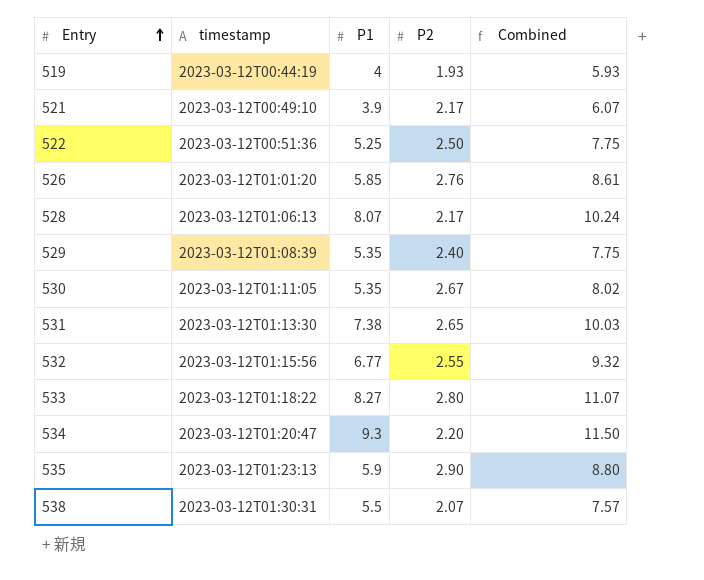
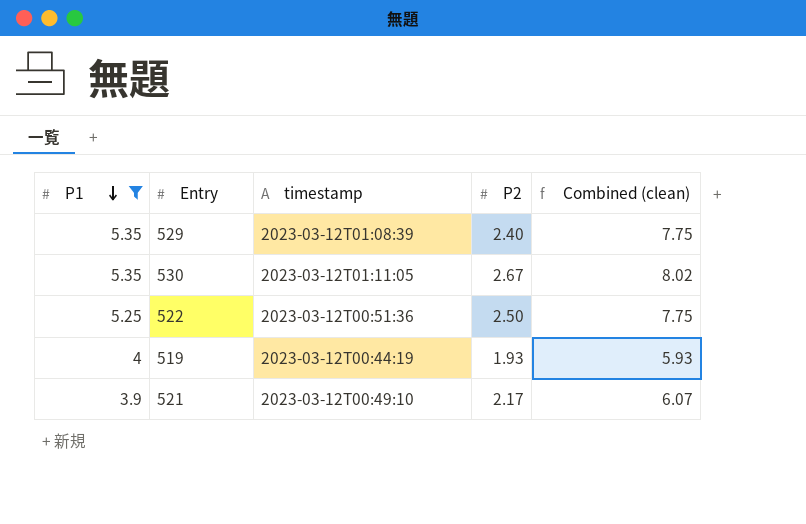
filter: none -> P1 <= 5.35
row order: Entry ascending -> P1 descending
column P1 | position: 3 -> 1
column name: Combined -> Combined (clean)

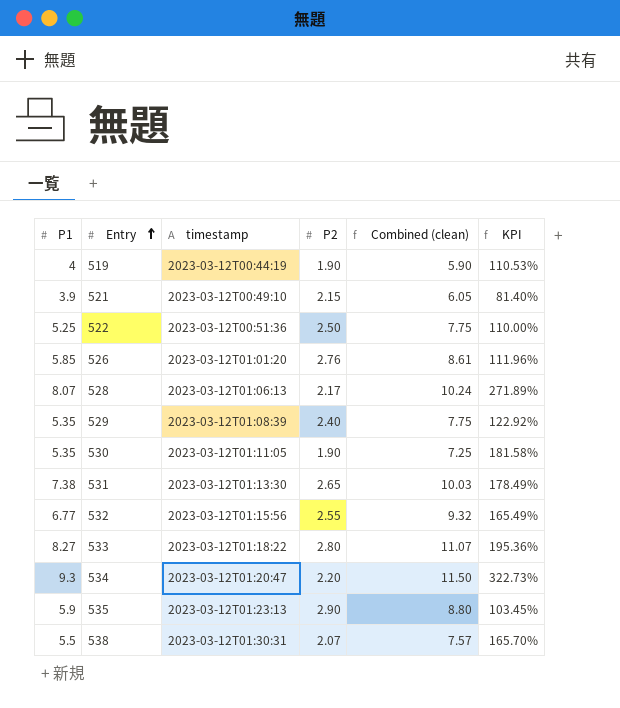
filter: P1 <= 5.35 -> none
row order: P1 descending -> Entry ascending
column KPI | formula: none -> ([P1] - [P2]) / [P2]
519 | P2: 1.93 -> 1.90
519 | Combined (clean): 5.93 -> 5.90
521 | P2: 2.17 -> 2.15
521 | Combined (clean): 6.07 -> 6.05
530 | P2: 2.67 -> 1.90
530 | Combined (clean): 8.02 -> 7.25

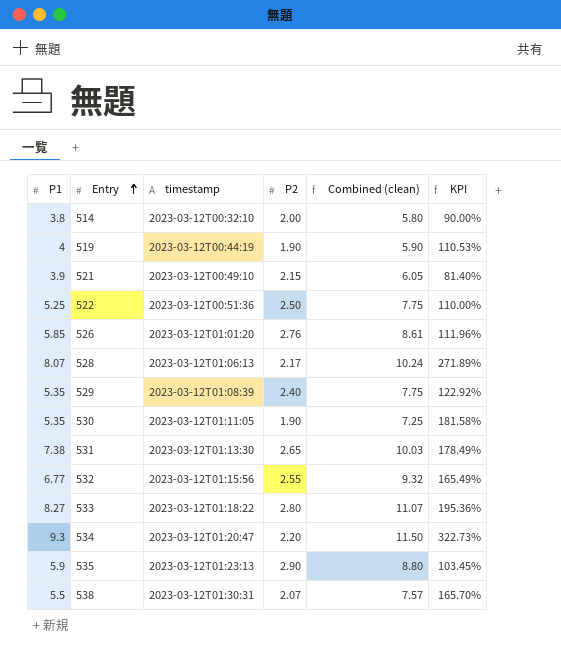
row 514: none -> 3.8 | 2023-03-12T00:32:10 | 2.00 | 5.80 | 90.00%

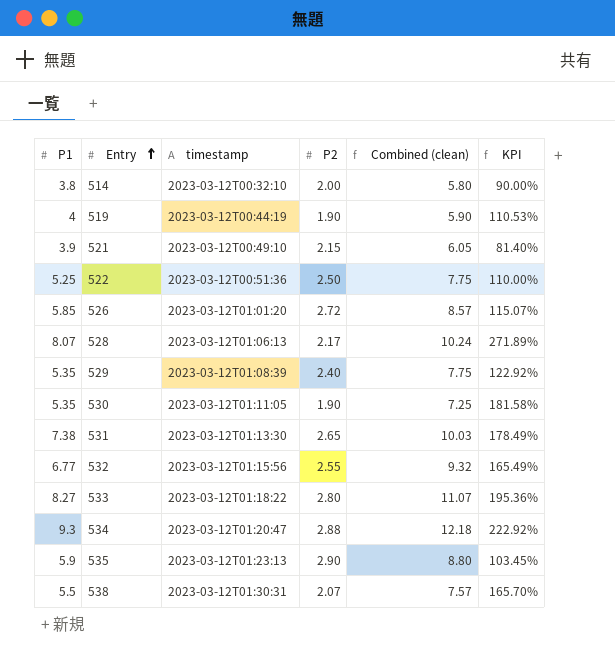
526 | P2: 2.76 -> 2.72
526 | Combined (clean): 8.61 -> 8.57
526 | KPI: 111.96% -> 115.07%
534 | P2: 2.20 -> 2.88
534 | Combined (clean): 11.50 -> 12.18
534 | KPI: 322.73% -> 222.92%

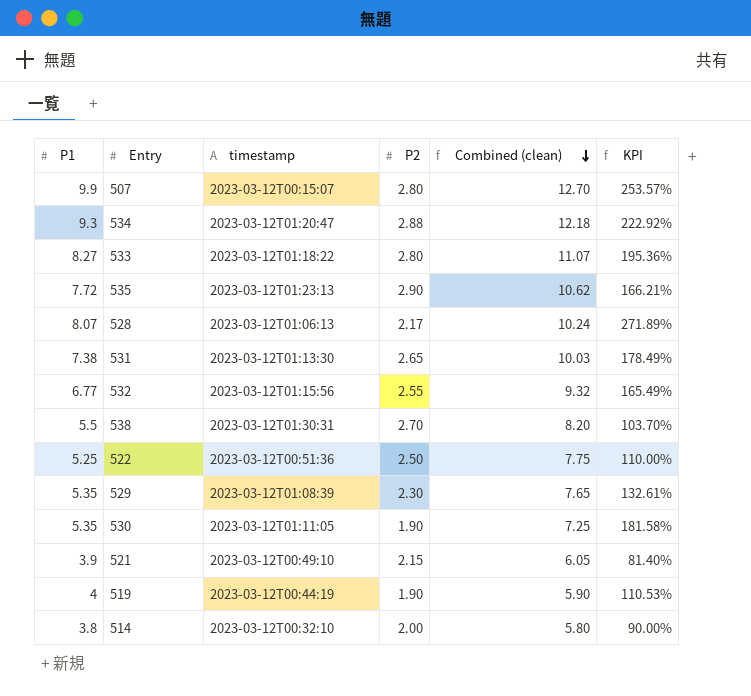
row order: Entry ascending -> Combined (clean) descending
row 526: 5.85 | 2023-03-12T01:01:20 | 2.72 | 8.57 | 115.07% -> none
row 507: none -> 9.9 | 2023-03-12T00:15:07 | 2.80 | 12.70 | 253.57%
535 | P1: 5.9 -> 7.72
535 | Combined (clean): 8.80 -> 10.62
535 | KPI: 103.45% -> 166.21%
538 | P2: 2.07 -> 2.70
538 | Combined (clean): 7.57 -> 8.20
538 | KPI: 165.70% -> 103.70%
529 | P2: 2.40 -> 2.30
529 | Combined (clean): 7.75 -> 7.65
529 | KPI: 122.92% -> 132.61%

